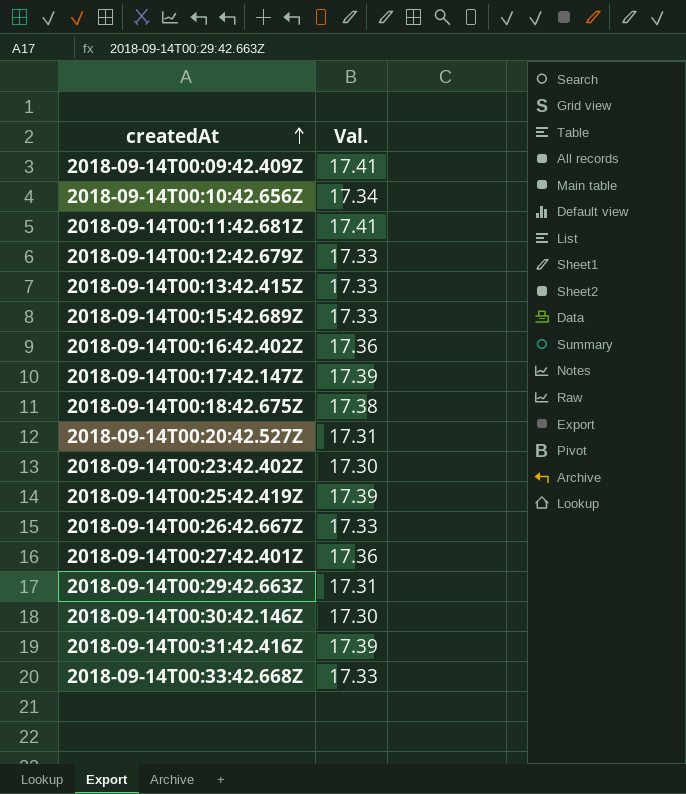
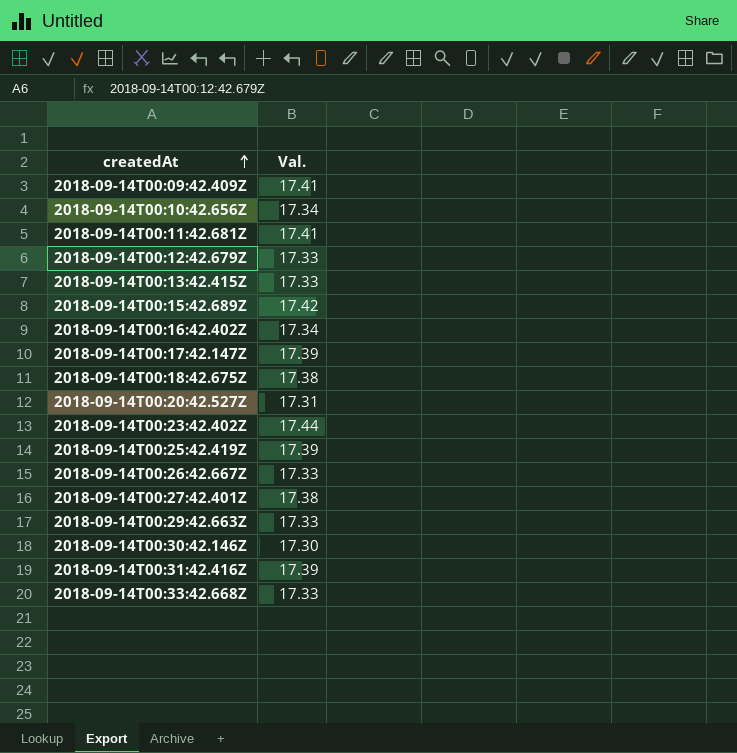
2018-09-14T00:15:42.689Z | Val.: 17.33 -> 17.42
2018-09-14T00:16:42.402Z | Val.: 17.36 -> 17.34
2018-09-14T00:23:42.402Z | Val.: 17.30 -> 17.44
2018-09-14T00:27:42.401Z | Val.: 17.36 -> 17.38
2018-09-14T00:29:42.663Z | Val.: 17.31 -> 17.33

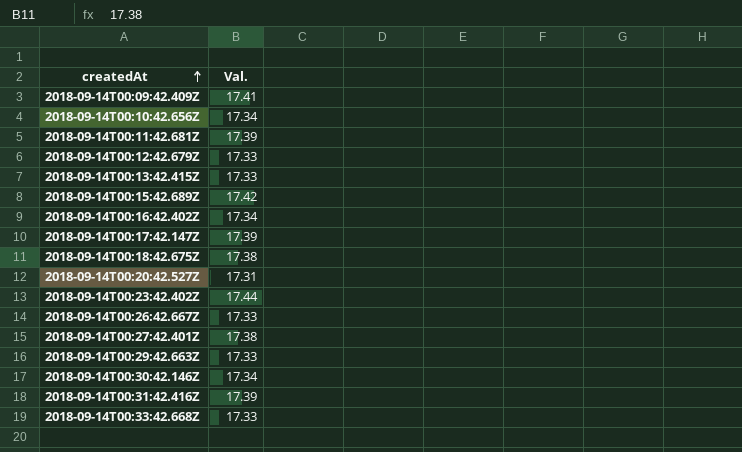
row 2018-09-14T00:25:42.419Z: 17.39 -> none
2018-09-14T00:11:42.681Z | Val.: 17.41 -> 17.39
2018-09-14T00:30:42.146Z | Val.: 17.30 -> 17.34

